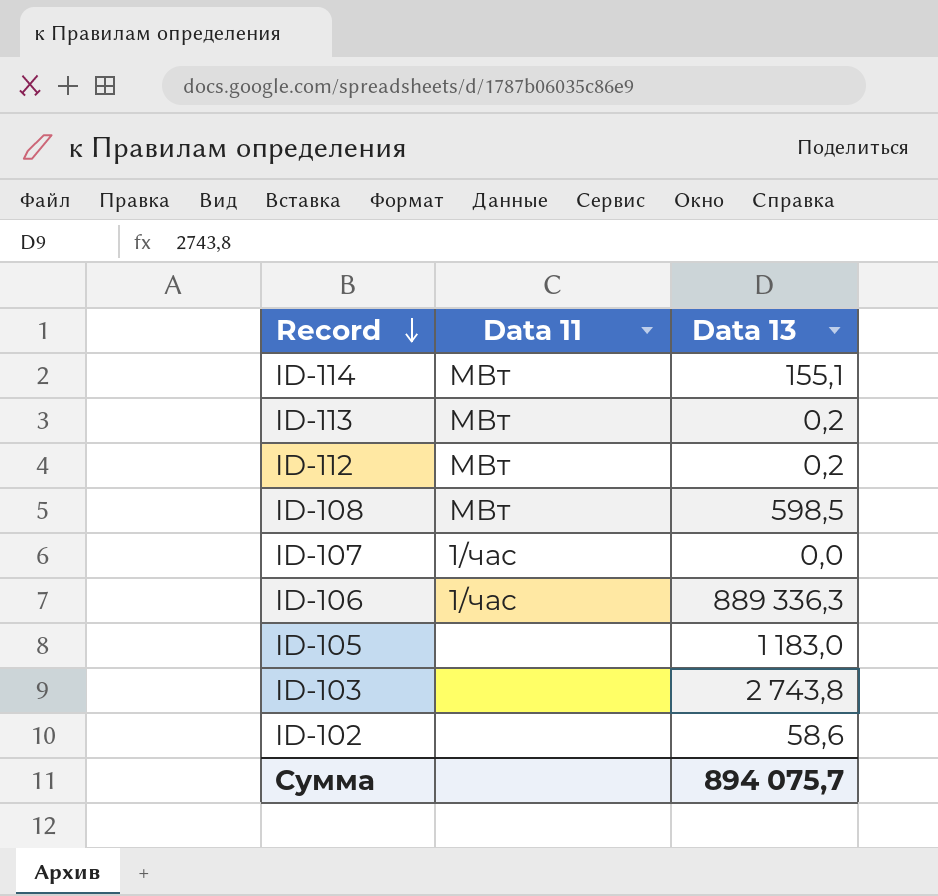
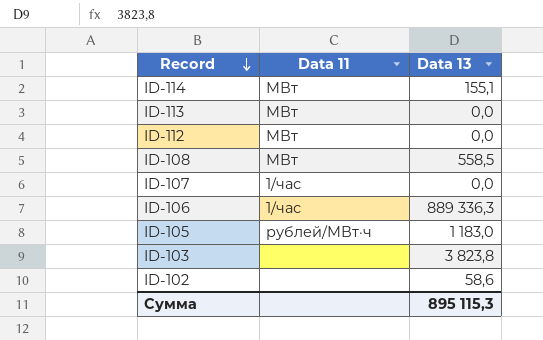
ID-113 | Data 13: 0,2 -> 0,0
ID-112 | Data 13: 0,2 -> 0,0
ID-108 | Data 13: 598,5 -> 558,5
ID-105 | Data 11: none -> рублей/МВт·ч
ID-103 | Data 13: 2 743,8 -> 3 823,8
Сумма | Data 13: 894 075,7 -> 895 115,3

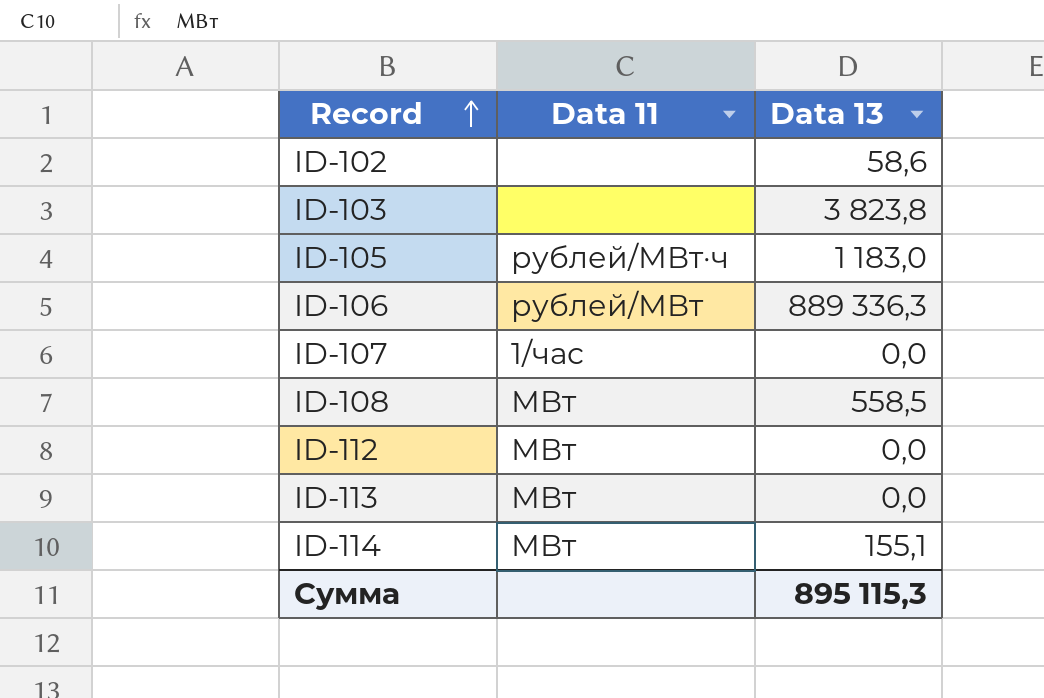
row order: Record descending -> Record ascending
ID-106 | Data 11: 1/час -> рублей/МВт

